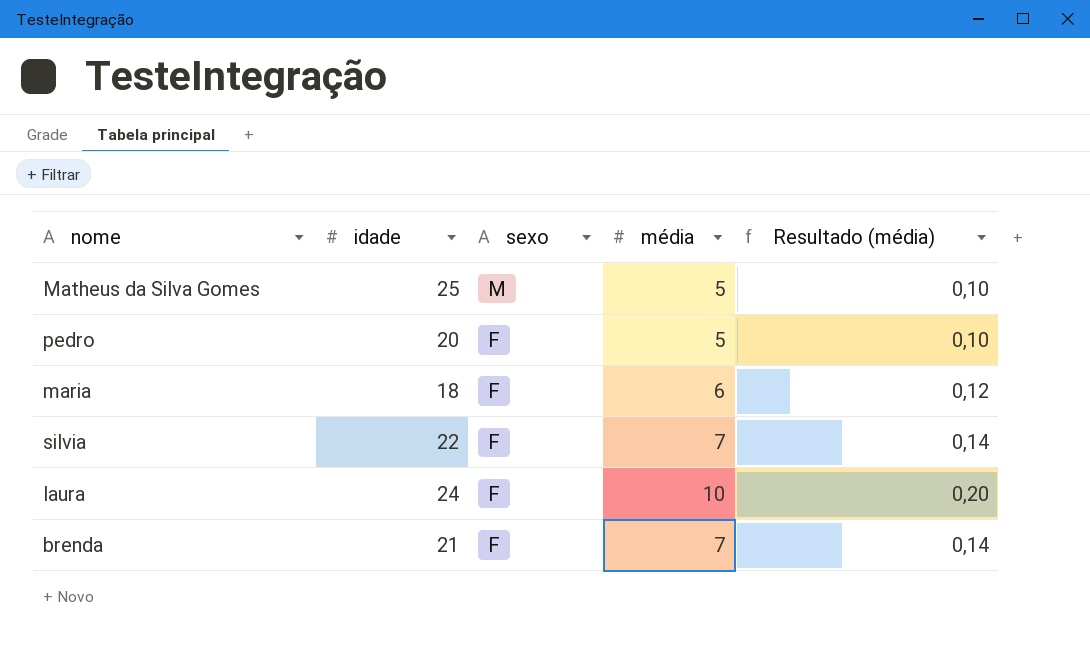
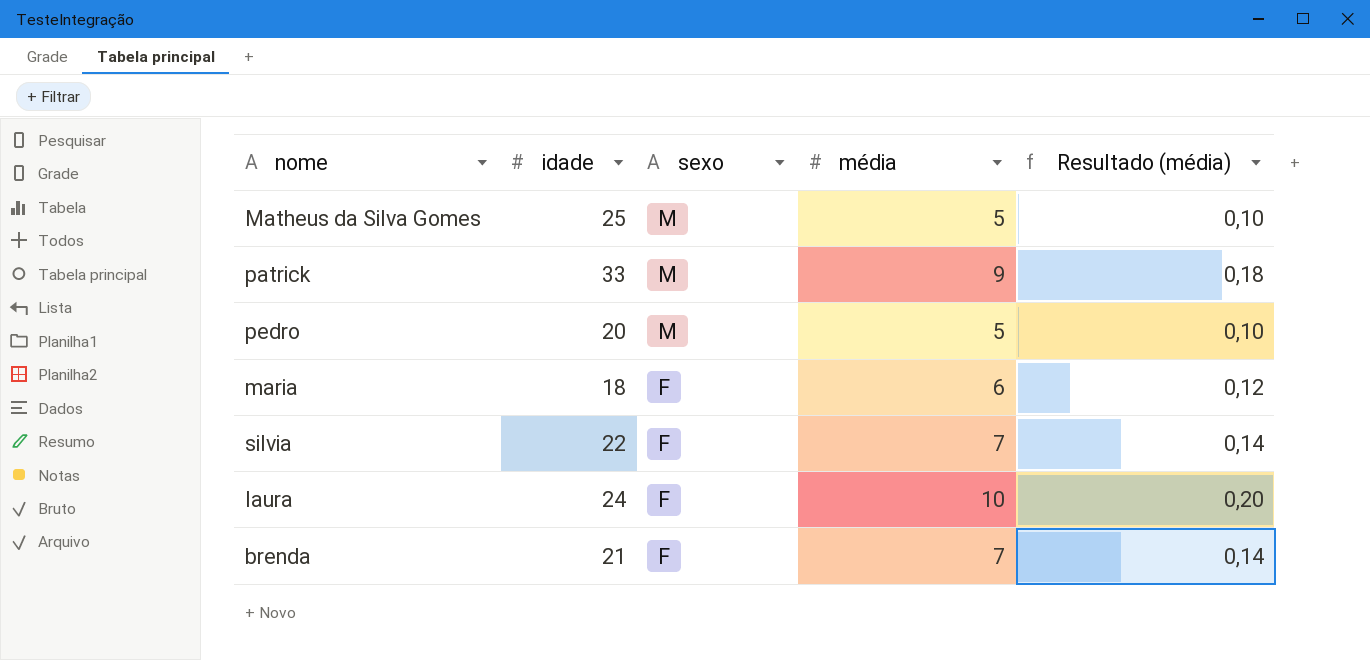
row patrick: none -> 33 | M | 9 | 0,18
pedro | sexo: F -> M

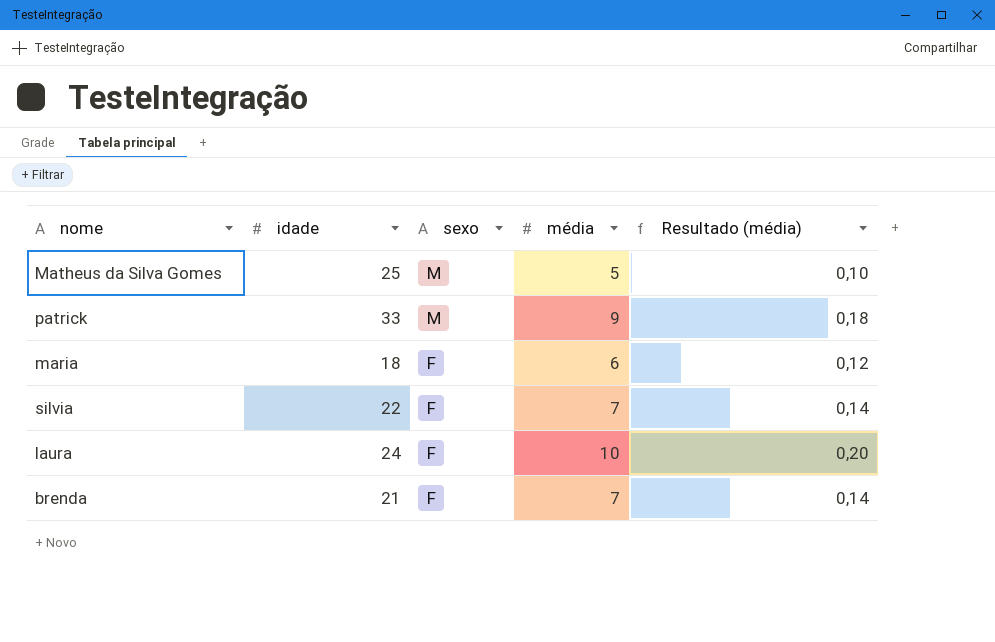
row pedro: 20 | M | 5 | 0,10 -> none

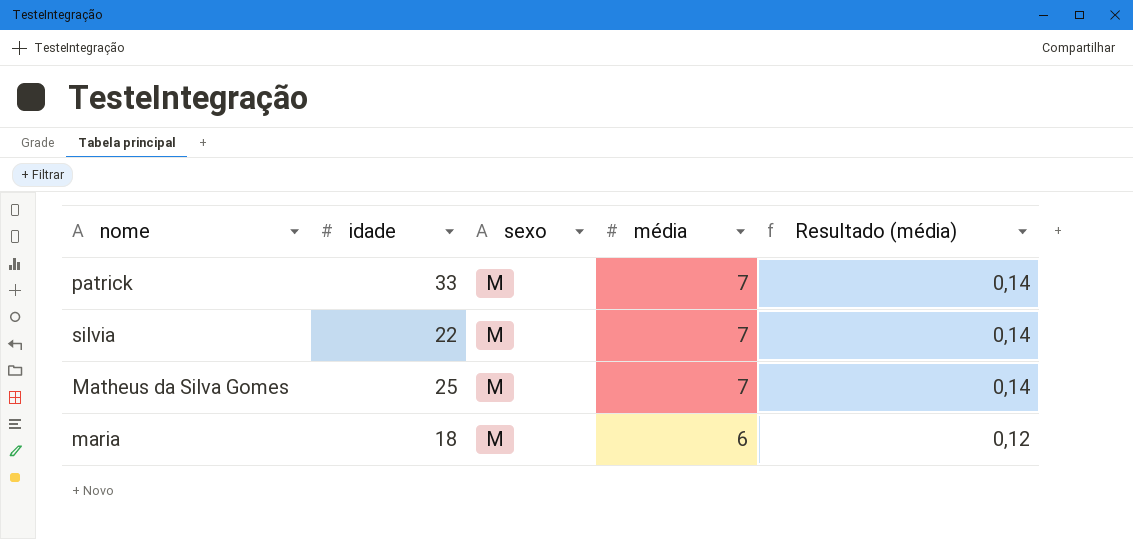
row order: sexo descending -> média descending
row laura: 24 | F | 10 | 0,20 -> none
row brenda: 21 | F | 7 | 0,14 -> none
patrick | média: 9 -> 7
patrick | Resultado (média): 0,18 -> 0,14
silvia | sexo: F -> M
Matheus da Silva Gomes | média: 5 -> 7
Matheus da Silva Gomes | Resultado (média): 0,10 -> 0,14
maria | sexo: F -> M

